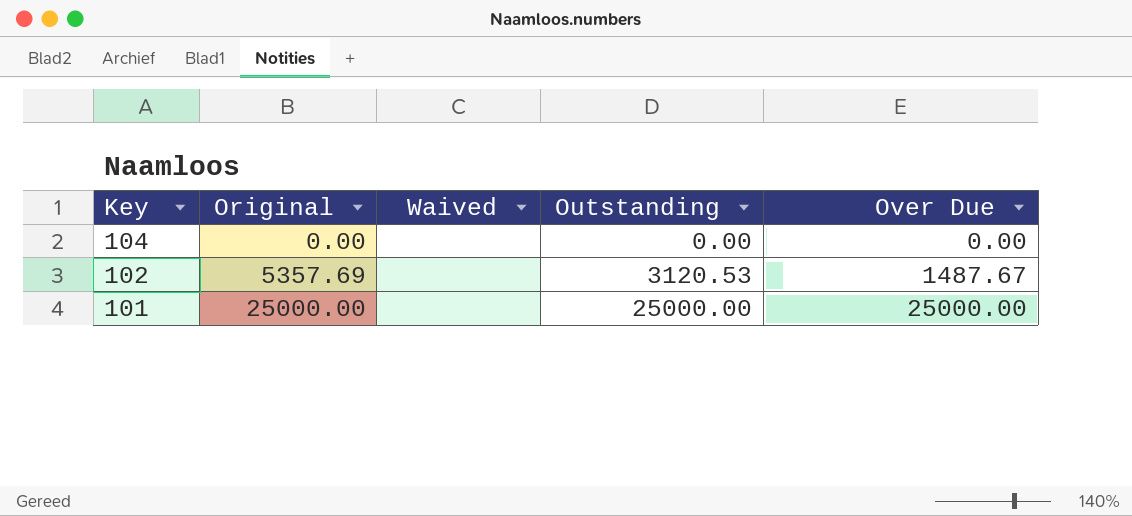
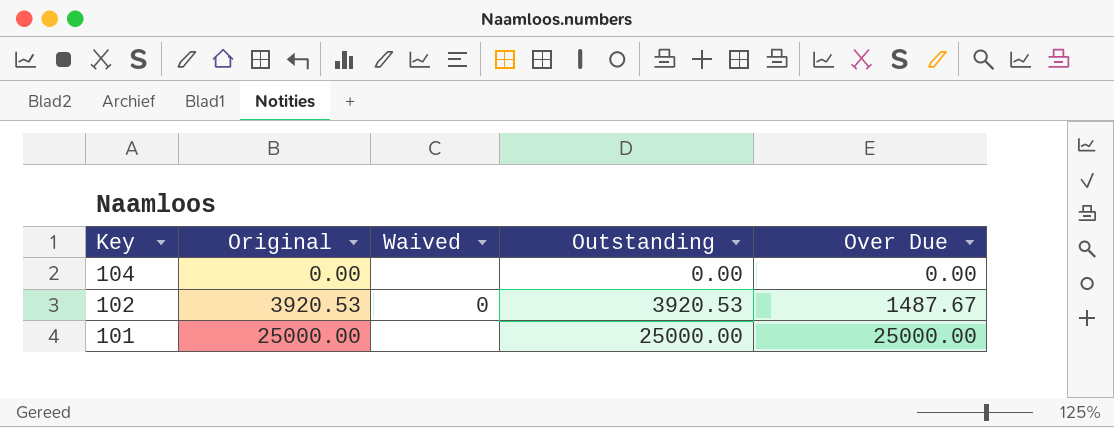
102 | Original: 5357.69 -> 3920.53
102 | Waived: none -> 0
102 | Outstanding: 3120.53 -> 3920.53

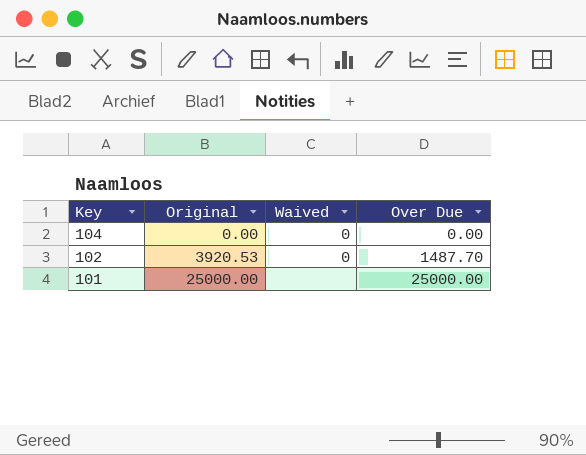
column Outstanding | position: 4 -> none
104 | Waived: none -> 0
102 | Over Due: 1487.67 -> 1487.70

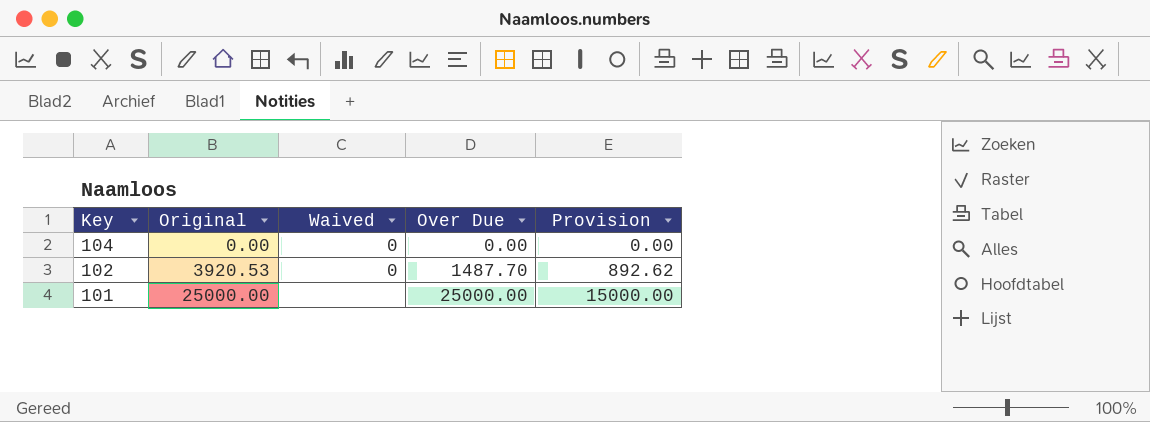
column Provision | formula: none -> [Over Due] * 0.6

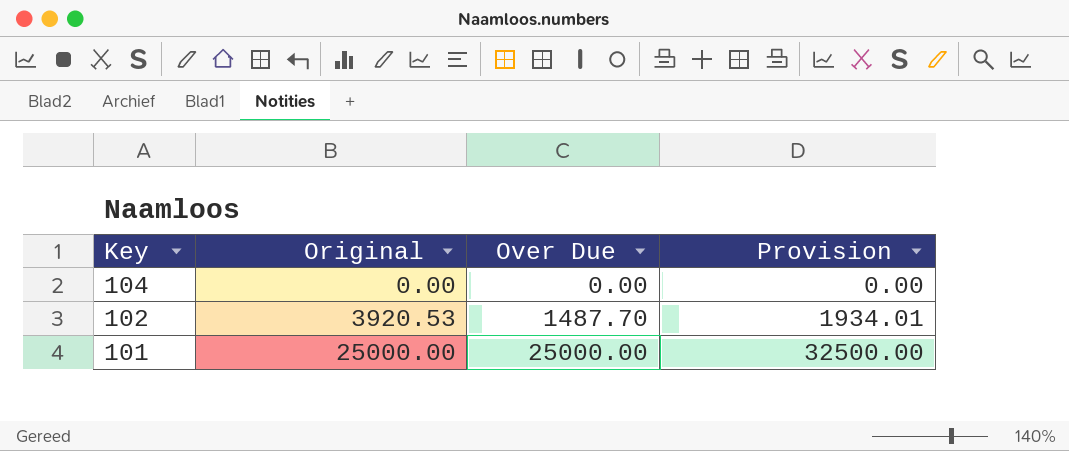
column Waived | position: 3 -> none
column Provision | formula: [Over Due] * 0.6 -> [Over Due] * 1.3

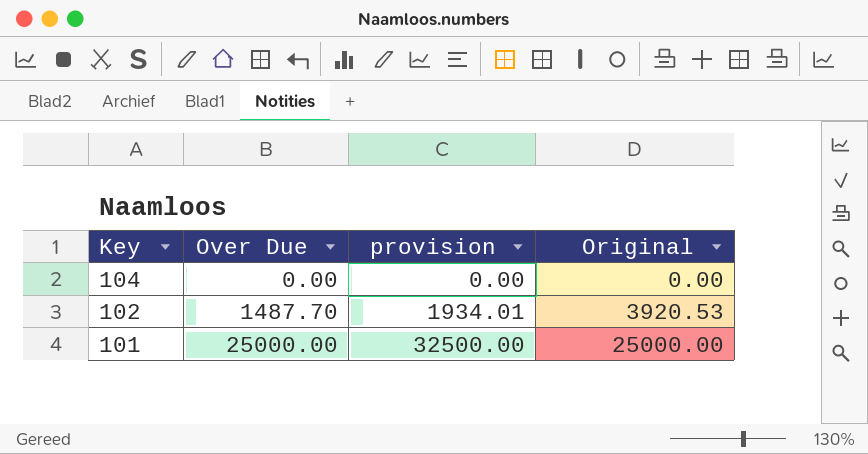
column name: Provision -> provision
column Original | position: 2 -> 4

